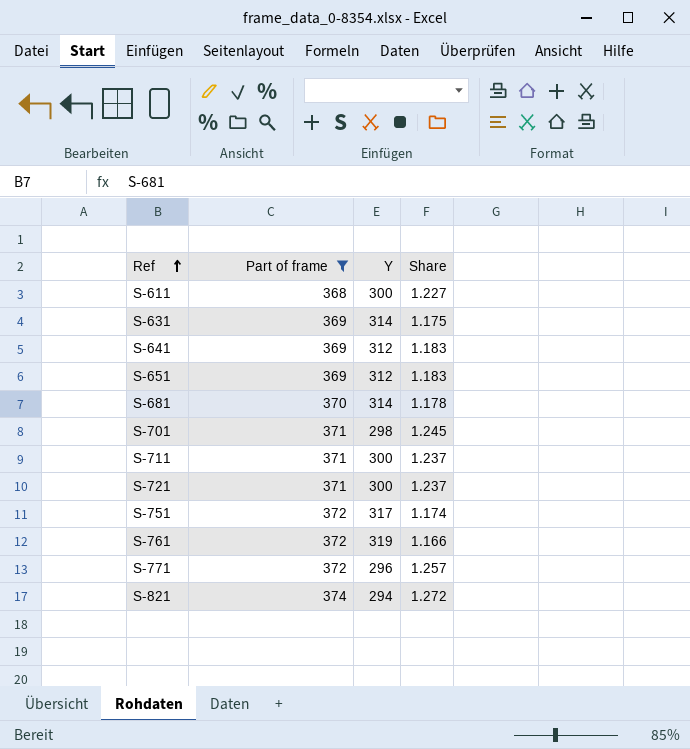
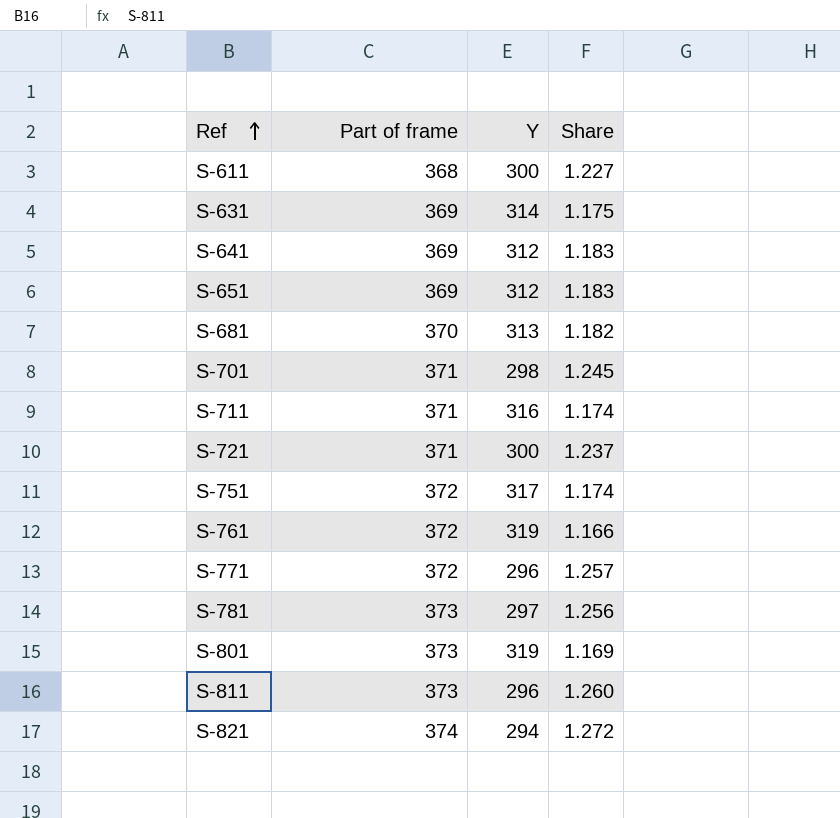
filter: Part of frame != 373 -> none
S-681 | Y: 314 -> 313
S-681 | Share: 1.178 -> 1.182
S-711 | Y: 300 -> 316
S-711 | Share: 1.237 -> 1.174

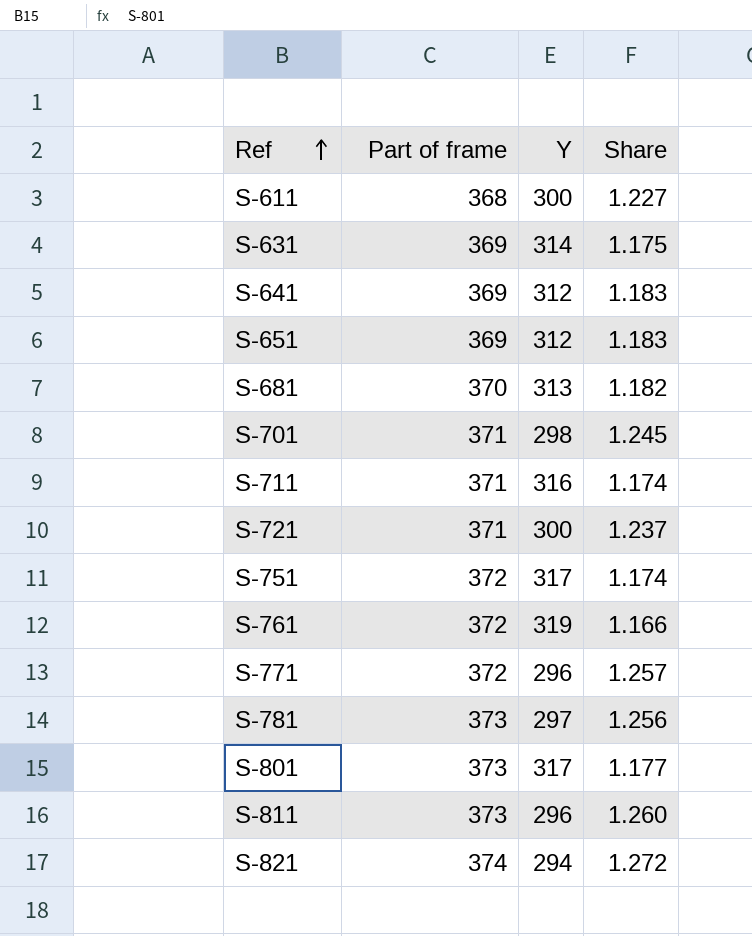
S-801 | Y: 319 -> 317
S-801 | Share: 1.169 -> 1.177

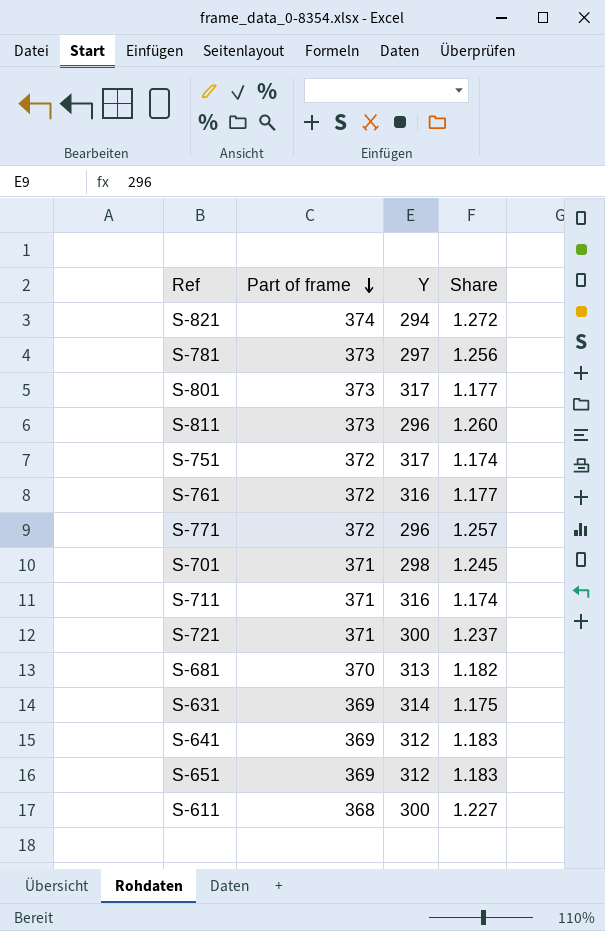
row order: Ref ascending -> Part of frame descending
S-761 | Y: 319 -> 316
S-761 | Share: 1.166 -> 1.177

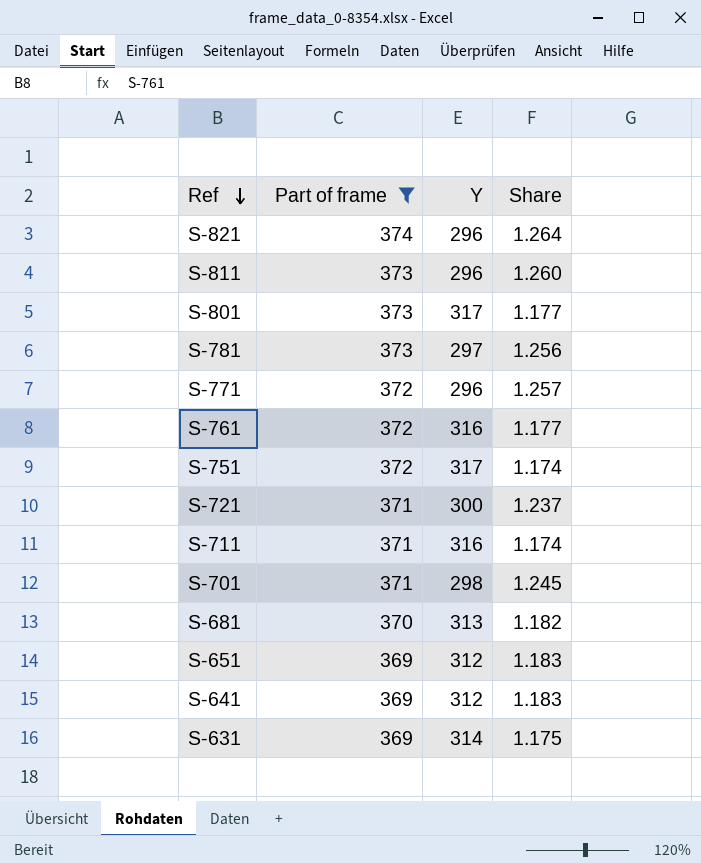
filter: none -> Part of frame != 368
row order: Part of frame descending -> Ref descending
S-821 | Y: 294 -> 296
S-821 | Share: 1.272 -> 1.264

